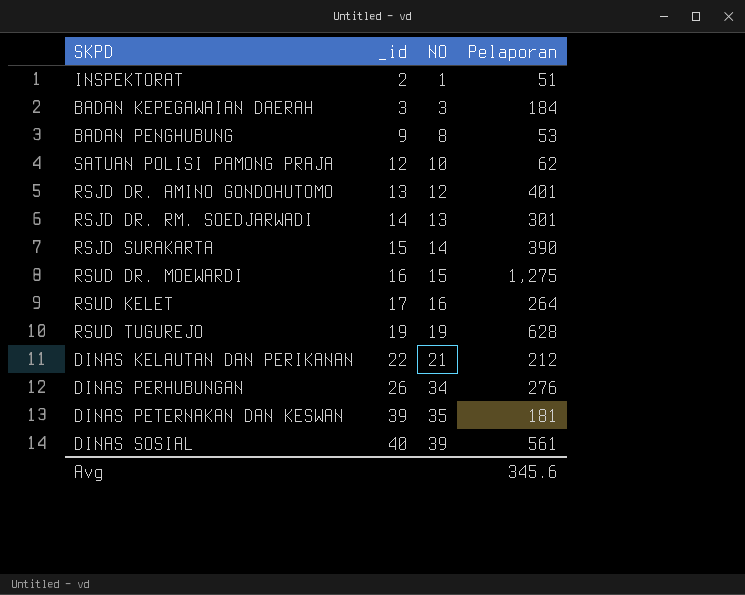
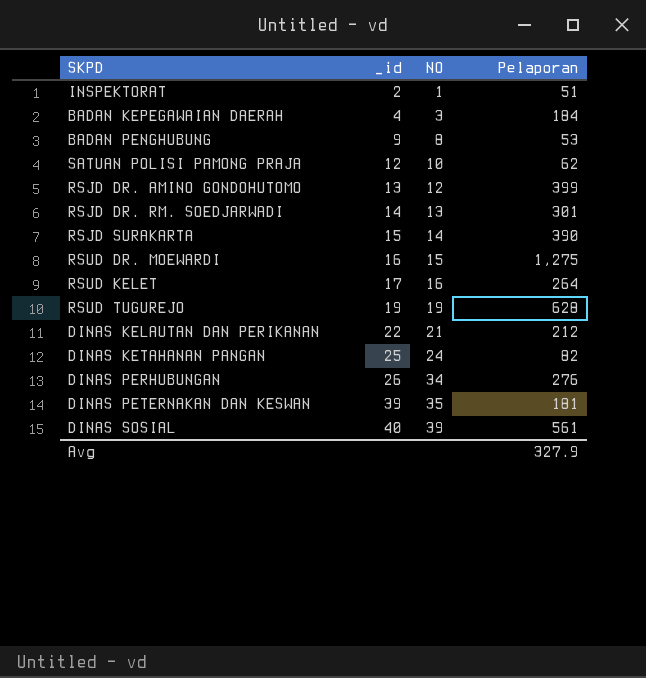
BADAN KEPEGAWAIAN DAERAH | _id: 3 -> 4
RSJD DR. AMINO GONDOHUTOMO | Pelaporan: 401 -> 399
row DINAS KETAHANAN PANGAN: none -> 25 | 24 | 82
Avg | Pelaporan: 345.6 -> 327.9

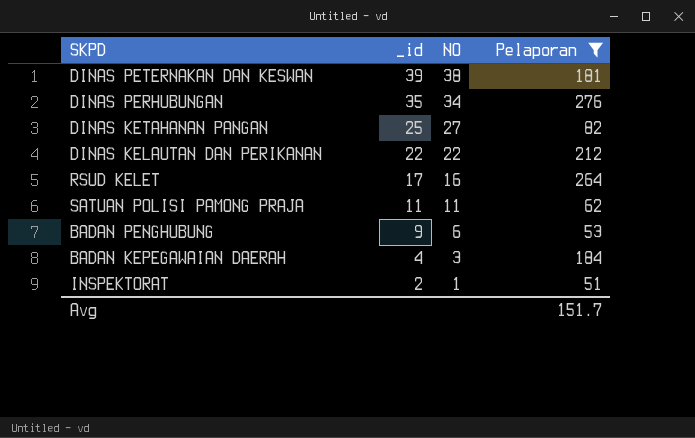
filter: none -> Pelaporan <= 276
row order: _id ascending -> _id descending
DINAS PETERNAKAN DAN KESWAN | NO: 35 -> 38
DINAS PERHUBUNGAN | _id: 26 -> 35
DINAS KETAHANAN PANGAN | NO: 24 -> 27
DINAS KELAUTAN DAN PERIKANAN | NO: 21 -> 22
SATUAN POLISI PAMONG PRAJA | _id: 12 -> 11
SATUAN POLISI PAMONG PRAJA | NO: 10 -> 11
BADAN PENGHUBUNG | NO: 8 -> 6
Avg | Pelaporan: 327.9 -> 151.7

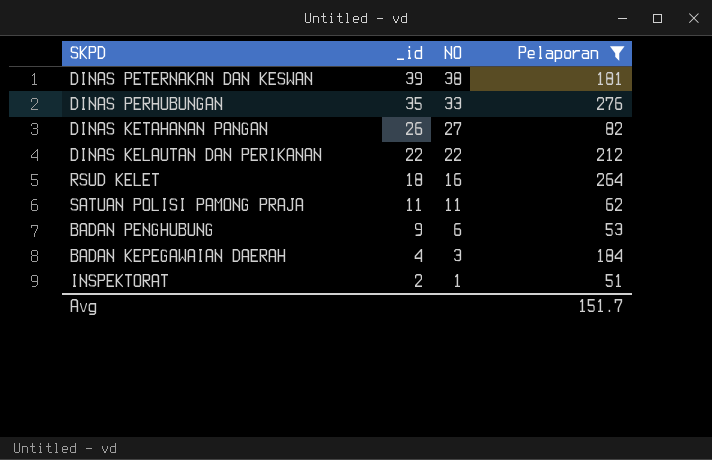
DINAS PERHUBUNGAN | NO: 34 -> 33
DINAS KETAHANAN PANGAN | _id: 25 -> 26
RSUD KELET | _id: 17 -> 18

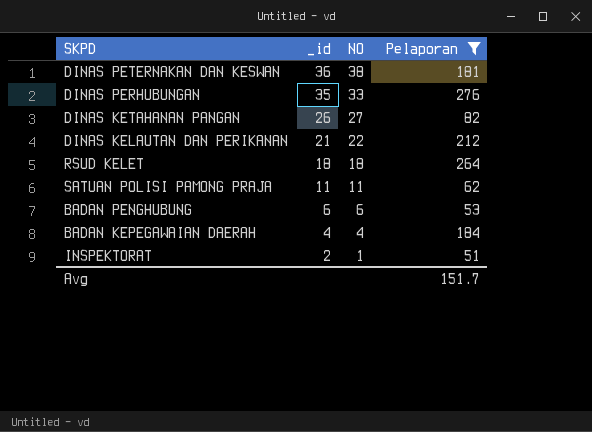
DINAS PETERNAKAN DAN KESWAN | _id: 39 -> 36
DINAS KELAUTAN DAN PERIKANAN | _id: 22 -> 21
RSUD KELET | NO: 16 -> 18
BADAN PENGHUBUNG | _id: 9 -> 6
BADAN KEPEGAWAIAN DAERAH | NO: 3 -> 4

